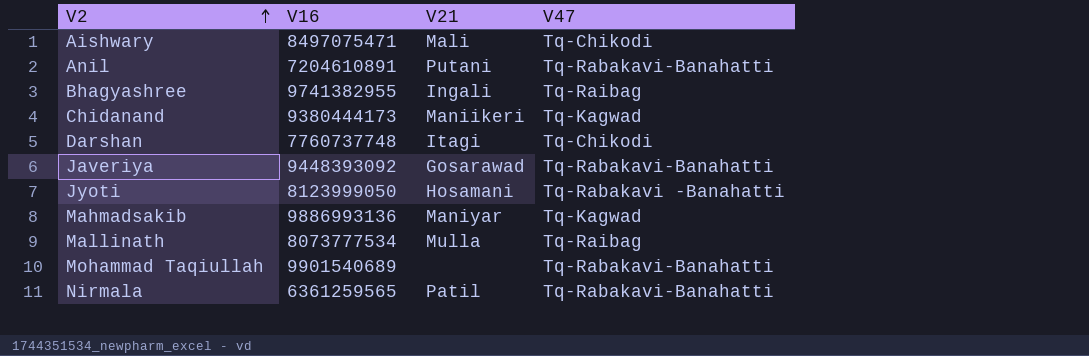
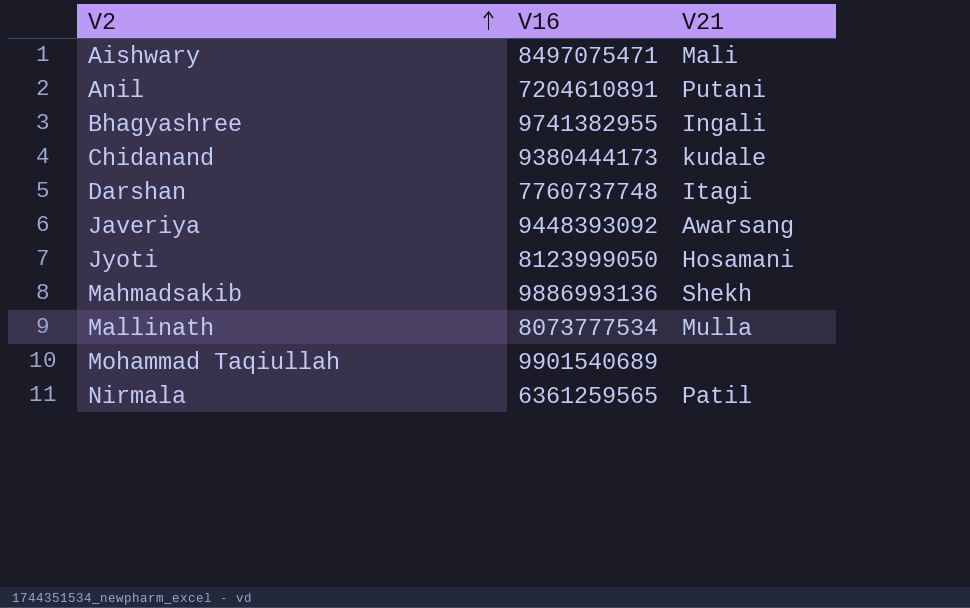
column V47 | position: 4 -> none
Chidanand | V21: Maniikeri -> kudale
Javeriya | V21: Gosarawad -> Awarsang
Mahmadsakib | V21: Maniyar -> Shekh

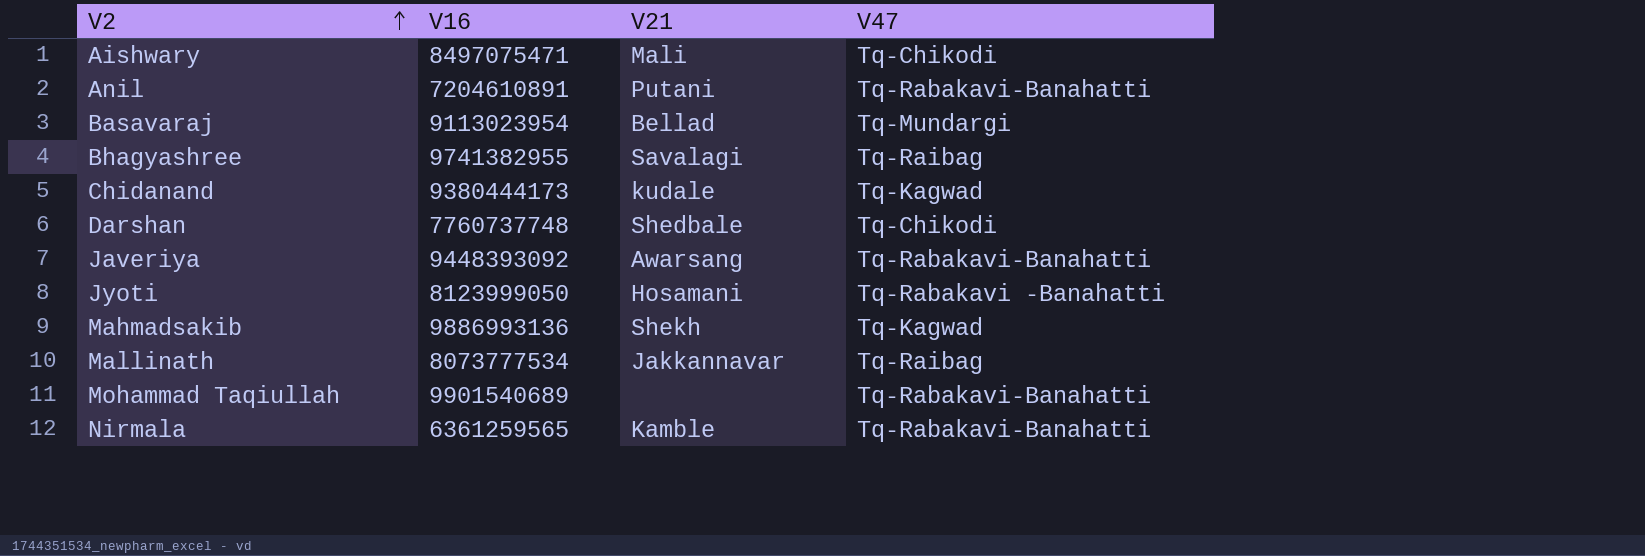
column V47 | position: none -> 4
row Basavaraj: none -> 9113023954 | Bellad | Tq-Mundargi
Bhagyashree | V21: Ingali -> Savalagi
Darshan | V21: Itagi -> Shedbale
Mallinath | V21: Mulla -> Jakkannavar
Nirmala | V21: Patil -> Kamble

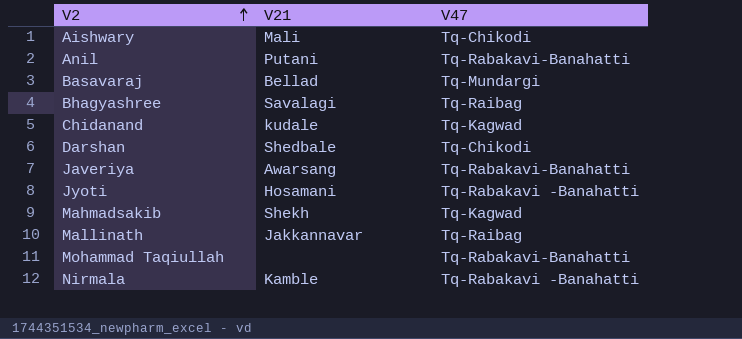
column V16 | position: 2 -> none
Nirmala | V47: Tq-Rabakavi-Banahatti -> Tq-Rabakavi -Banahatti

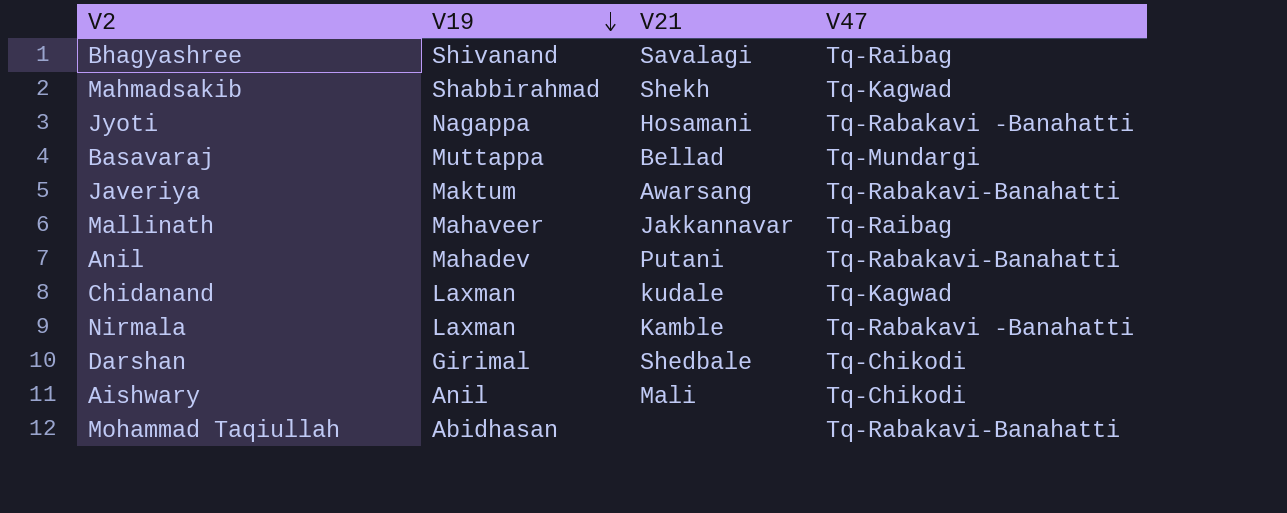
row order: V2 ascending -> V19 descending
column V19 | position: none -> 2

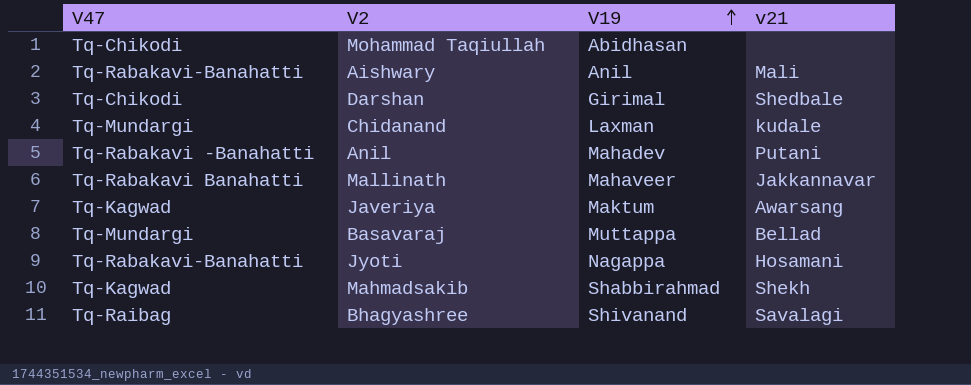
row order: V19 descending -> V19 ascending
column V47 | position: 4 -> 1
column name: V21 -> v21
row Nirmala: Laxman | Kamble | Tq-Rabakavi -Banahatti -> none
Mohammad Taqiullah | V47: Tq-Rabakavi-Banahatti -> Tq-Chikodi
Aishwary | V47: Tq-Chikodi -> Tq-Rabakavi-Banahatti
Chidanand | V47: Tq-Kagwad -> Tq-Mundargi
Anil | V47: Tq-Rabakavi-Banahatti -> Tq-Rabakavi -Banahatti
Mallinath | V47: Tq-Raibag -> Tq-Rabakavi Banahatti
Javeriya | V47: Tq-Rabakavi-Banahatti -> Tq-Kagwad
Jyoti | V47: Tq-Rabakavi -Banahatti -> Tq-Rabakavi-Banahatti

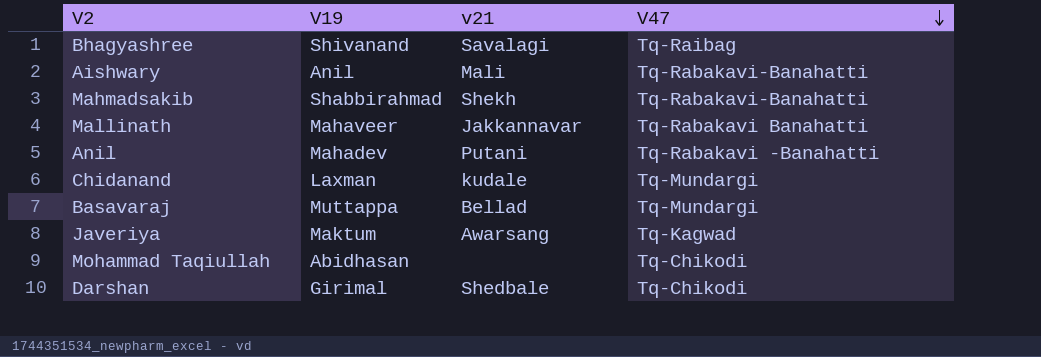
row order: V19 ascending -> V47 descending
column V47 | position: 1 -> 4
row Jyoti: Tq-Rabakavi-Banahatti | Nagappa | Hosamani -> none
Mahmadsakib | V47: Tq-Kagwad -> Tq-Rabakavi-Banahatti

